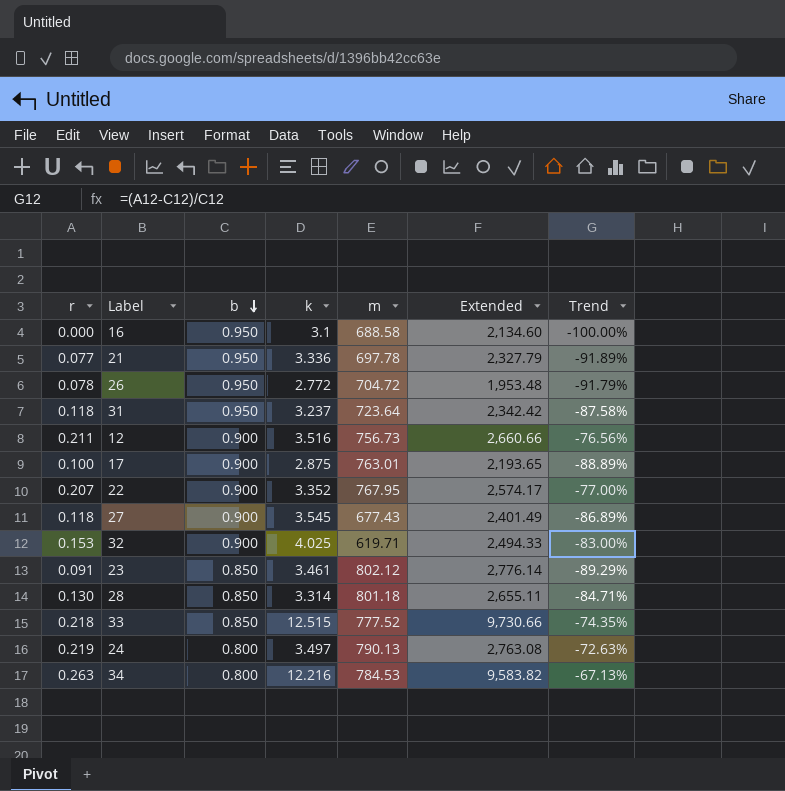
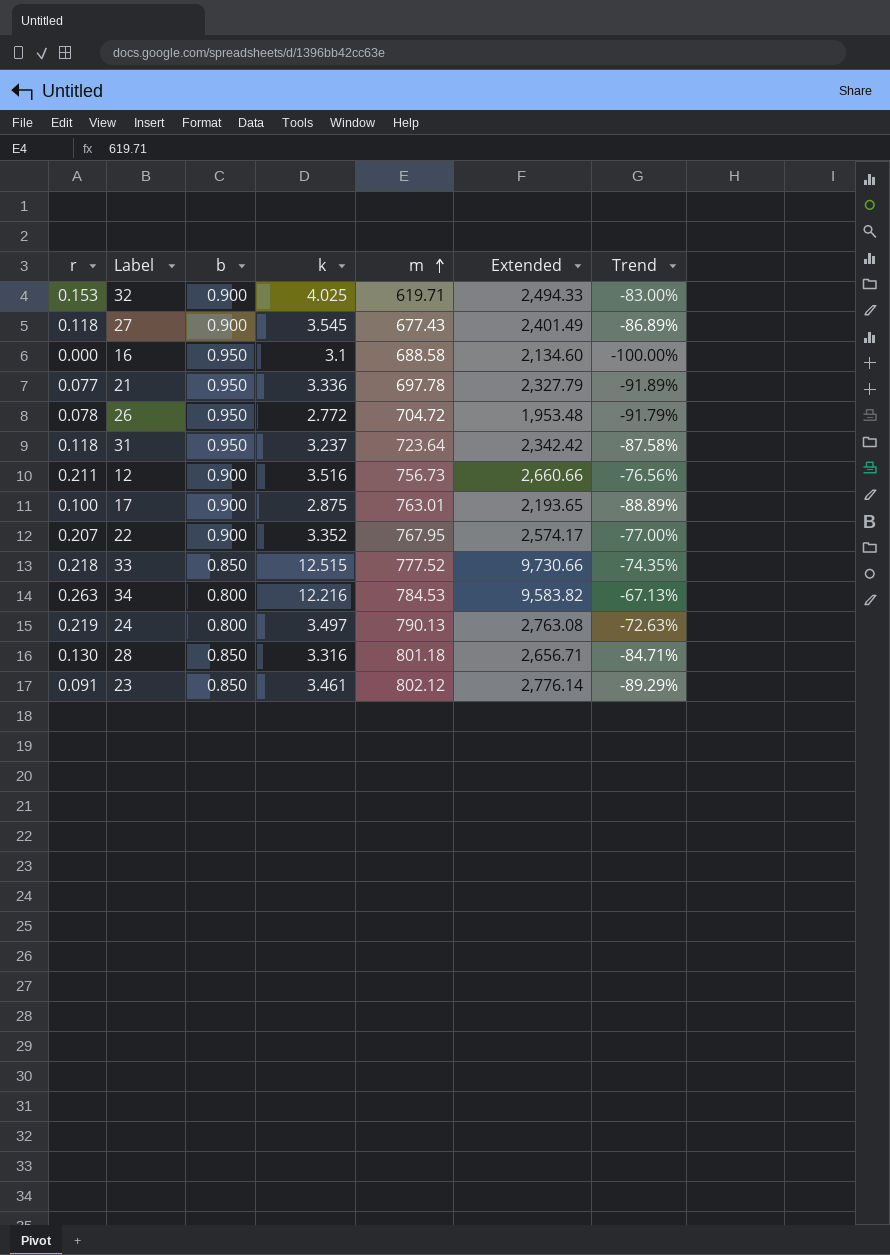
row order: b descending -> m ascending
28 | k: 3.314 -> 3.316
28 | Extended: 2,655.11 -> 2,656.71

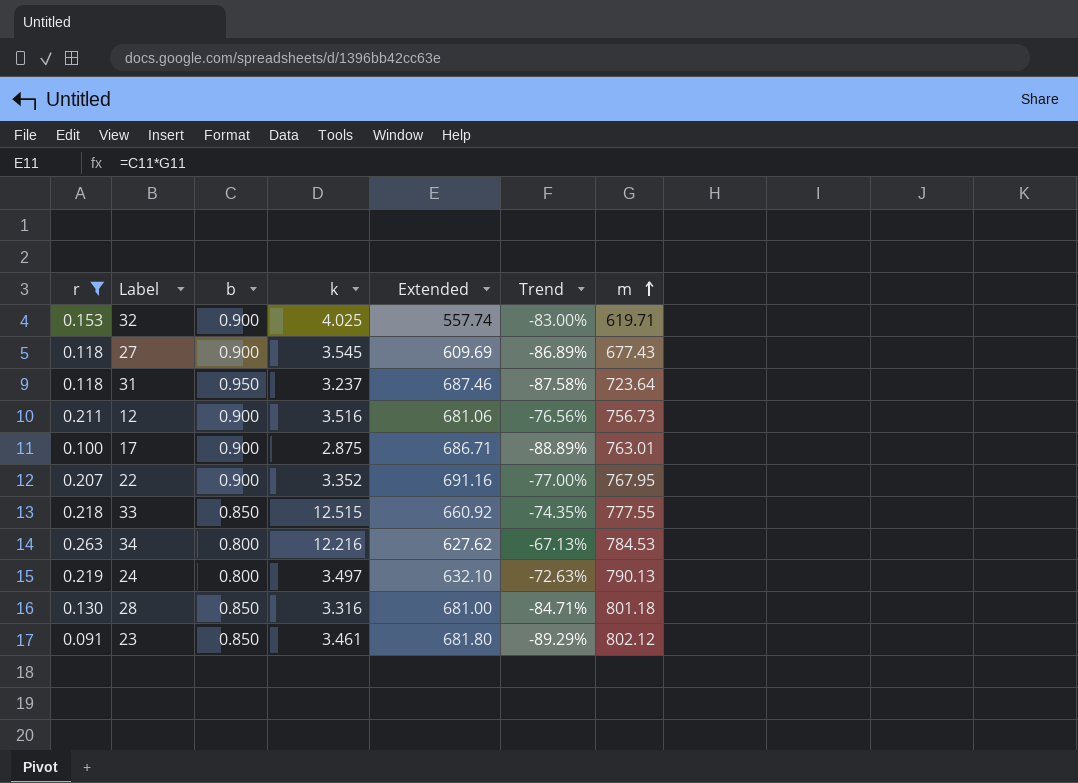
filter: none -> r >= 0.091
column Extended | formula: [k] * [m] -> [b] * [m]
column m | position: 5 -> 7
33 | m: 777.52 -> 777.55

